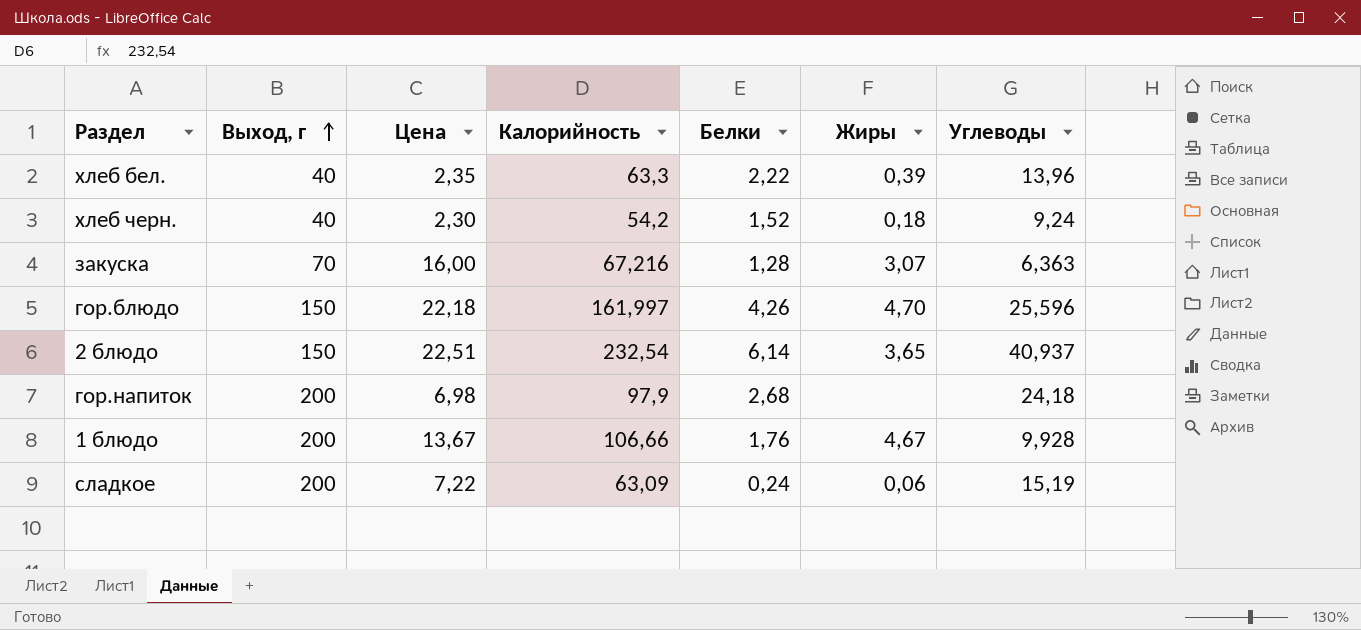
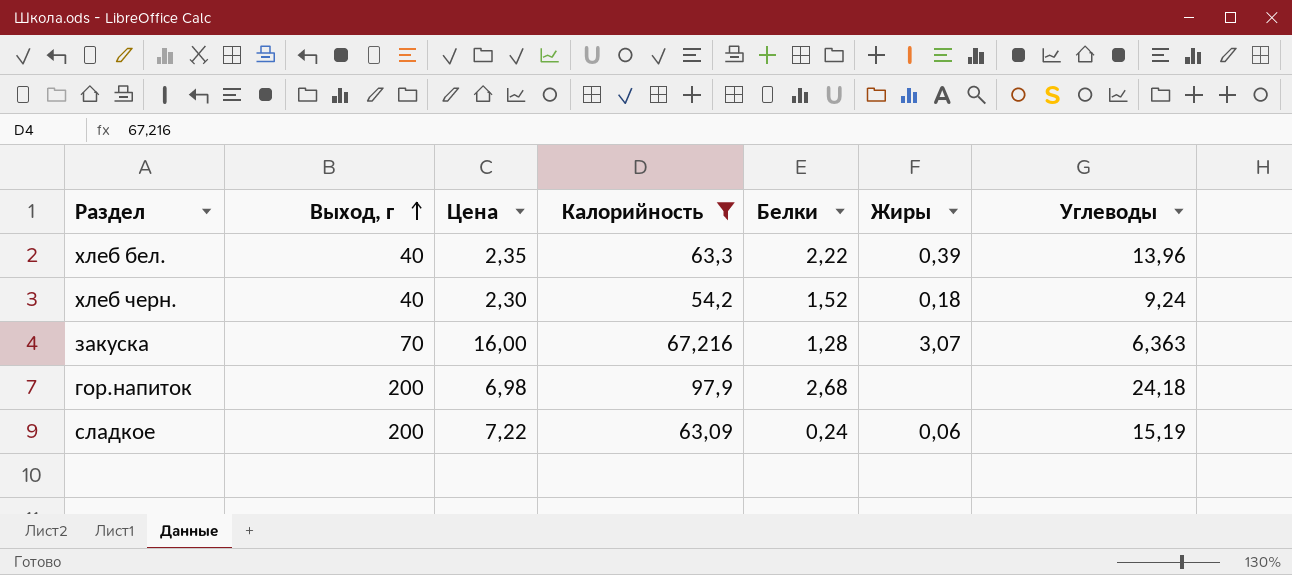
filter: none -> Калорийность <= 97,9

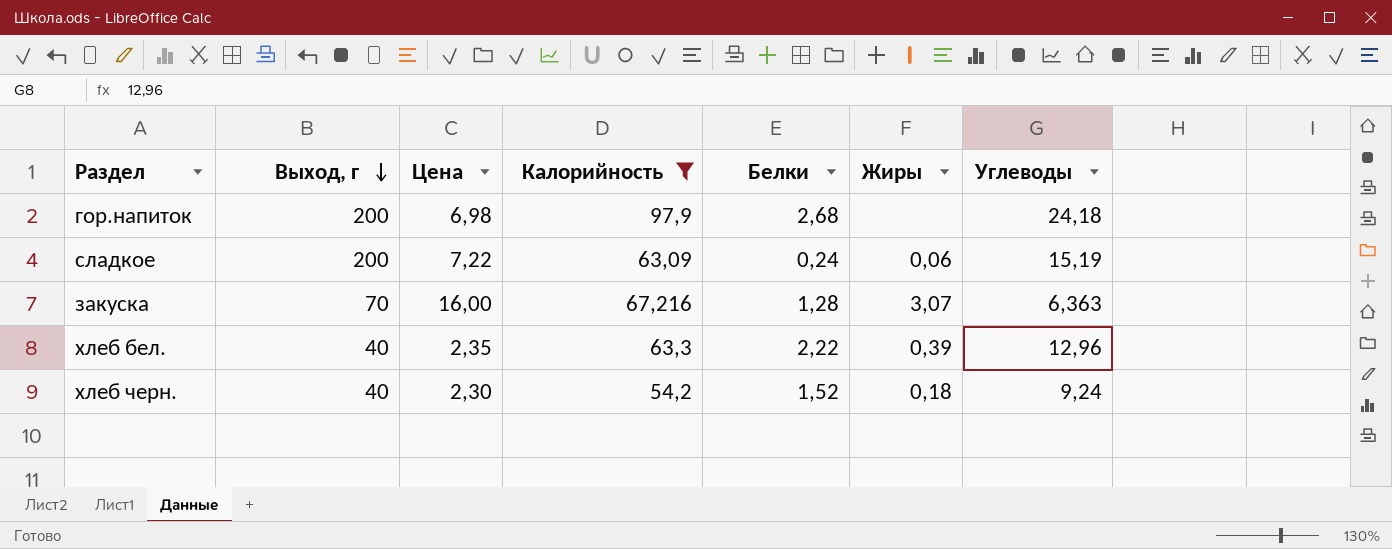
row order: Выход, г ascending -> Выход, г descending
хлеб бел. | Углеводы: 13,96 -> 12,96

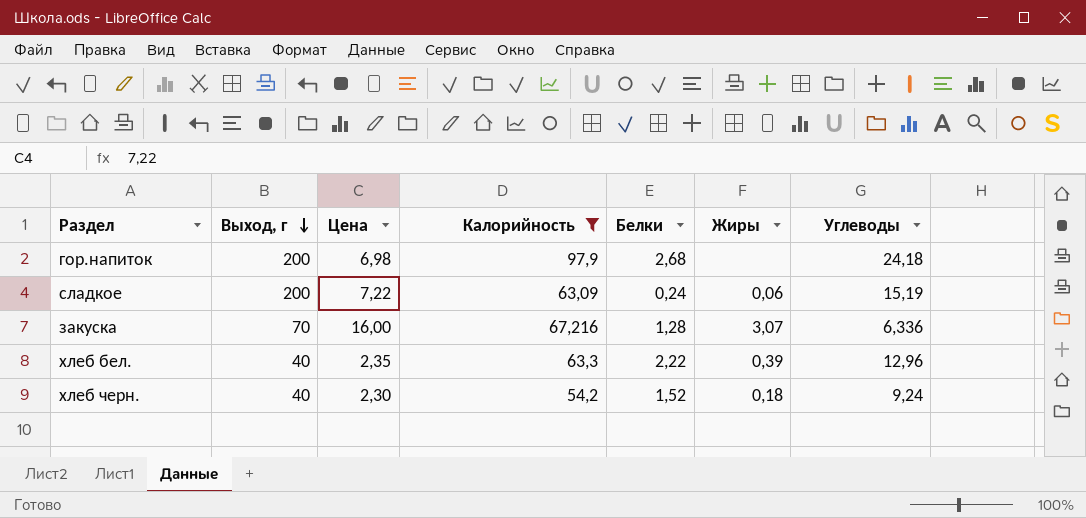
закуска | Углеводы: 6,363 -> 6,336

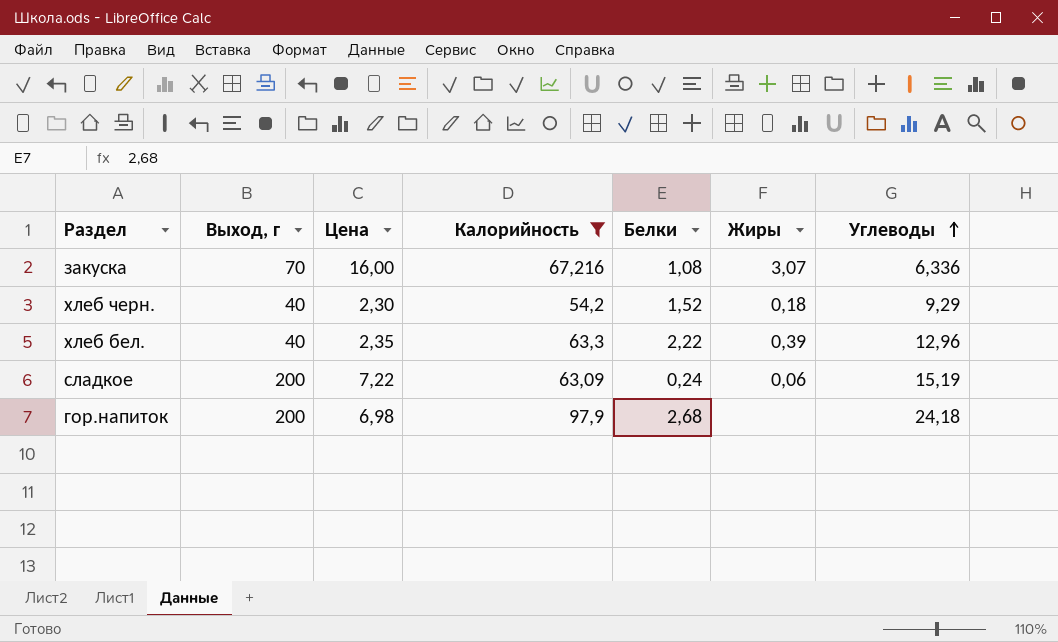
row order: Выход, г descending -> Углеводы ascending
закуска | Белки: 1,28 -> 1,08
хлеб черн. | Углеводы: 9,24 -> 9,29

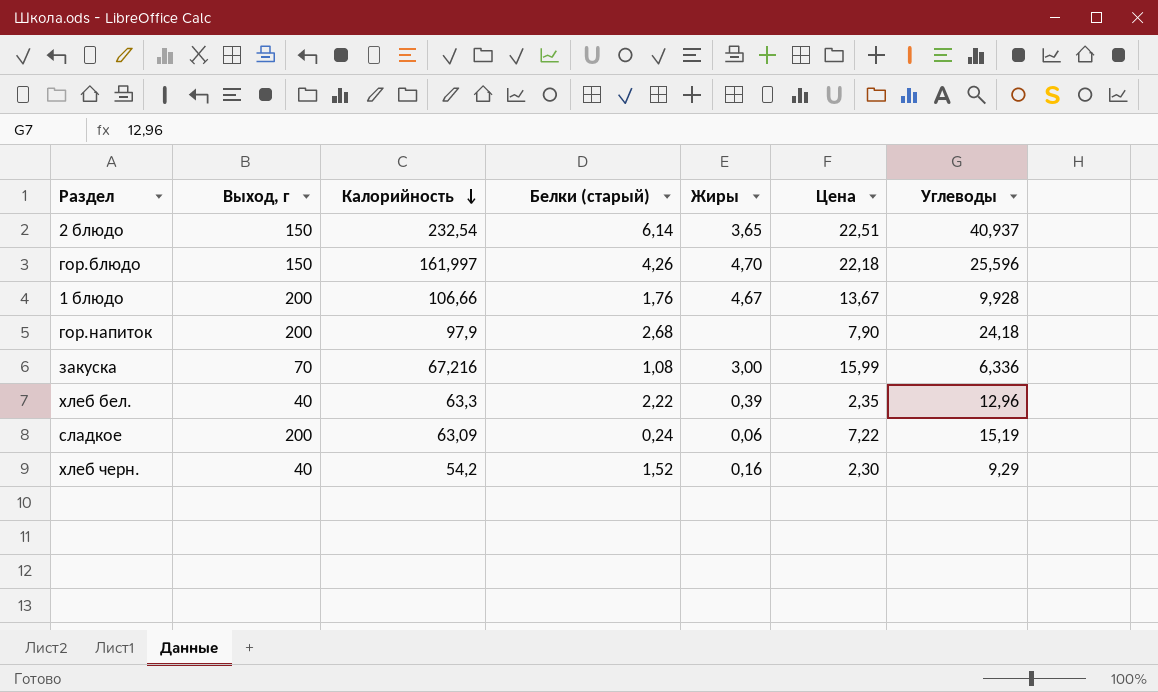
filter: Калорийность <= 97,9 -> none
row order: Углеводы ascending -> Калорийность descending
column name: Белки -> Белки (старый)
column Цена | position: 3 -> 6
гор.напиток | Цена: 6,98 -> 7,90
закуска | Жиры: 3,07 -> 3,00
закуска | Цена: 16,00 -> 15,99
хлеб черн. | Жиры: 0,18 -> 0,16

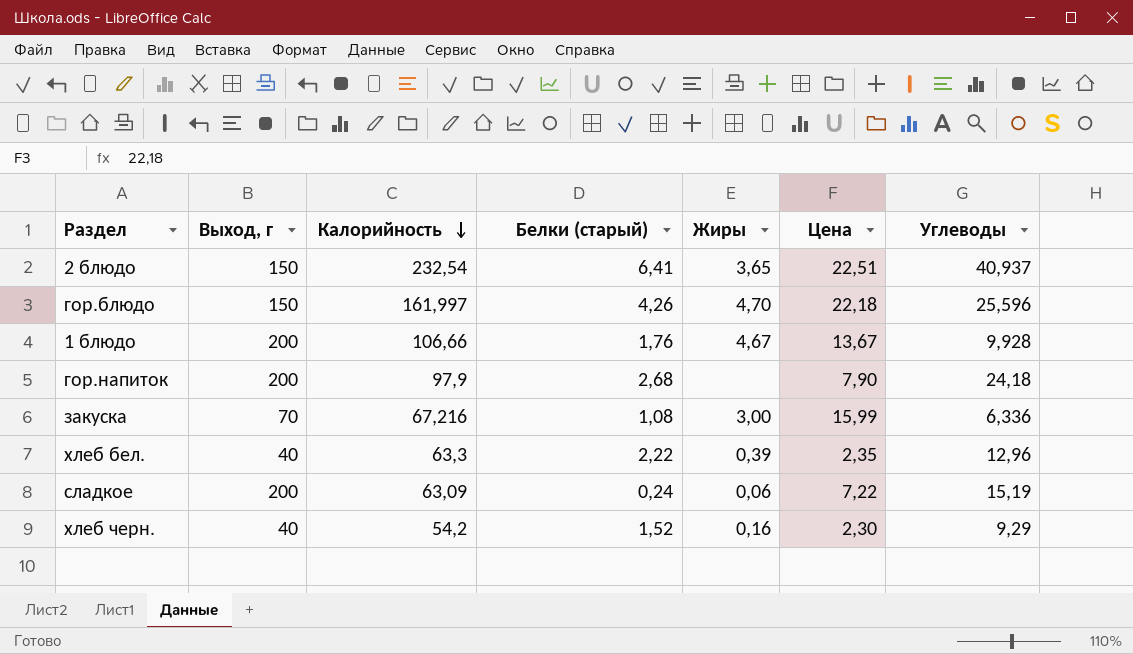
2 блюдо | Белки (старый): 6,14 -> 6,41

